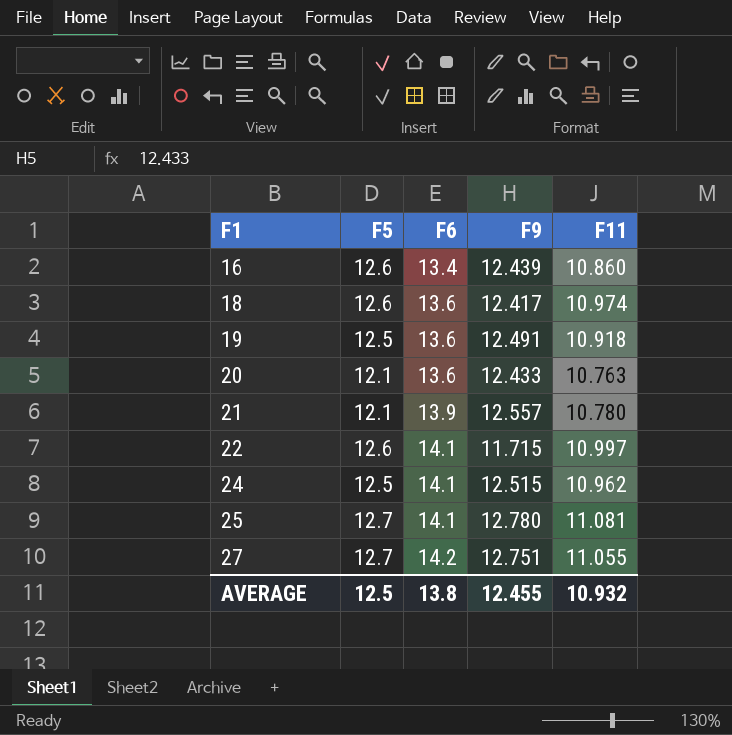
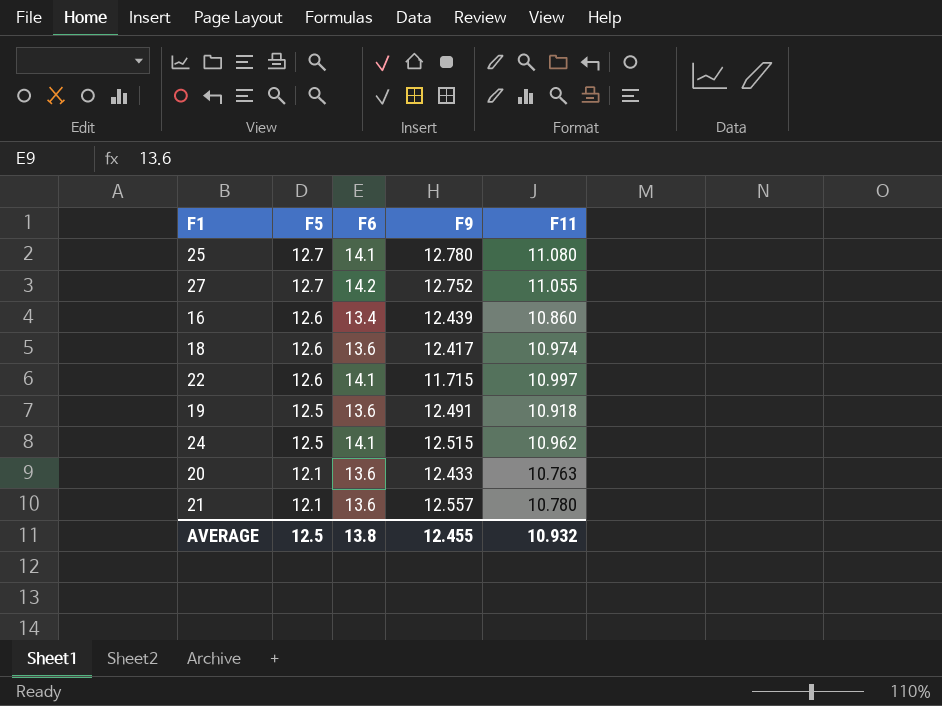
row order: F1 ascending -> F5 descending
25 | F11: 11.081 -> 11.080
27 | F9: 12.751 -> 12.752
21 | F6: 13.9 -> 13.6

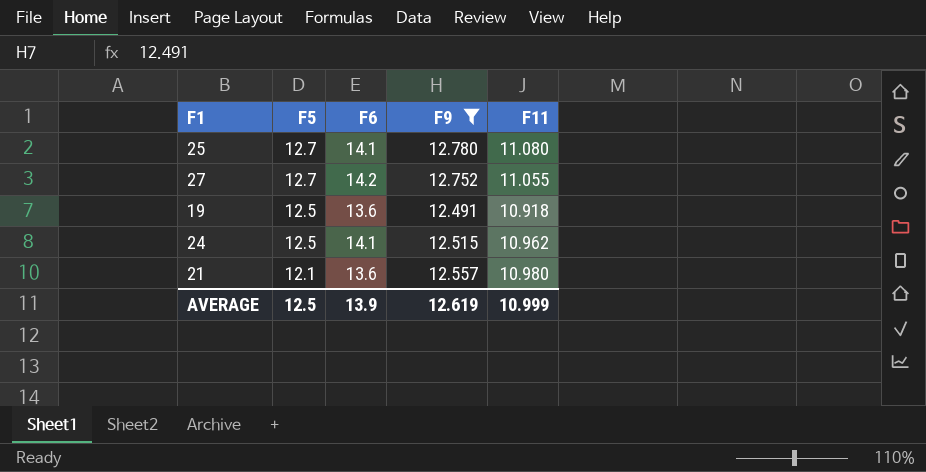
filter: none -> F9 >= 12.491
21 | F11: 10.780 -> 10.980
AVERAGE | F6: 13.8 -> 13.9
AVERAGE | F9: 12.455 -> 12.619
AVERAGE | F11: 10.932 -> 10.999

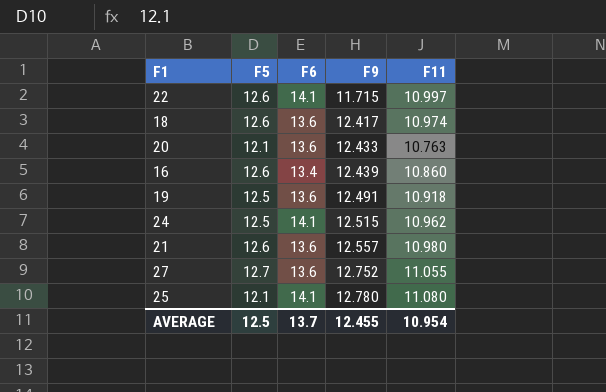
filter: F9 >= 12.491 -> none
row order: F5 descending -> F9 ascending
21 | F5: 12.1 -> 12.6
27 | F6: 14.2 -> 13.6
25 | F5: 12.7 -> 12.1
AVERAGE | F6: 13.9 -> 13.7
AVERAGE | F9: 12.619 -> 12.455
AVERAGE | F11: 10.999 -> 10.954

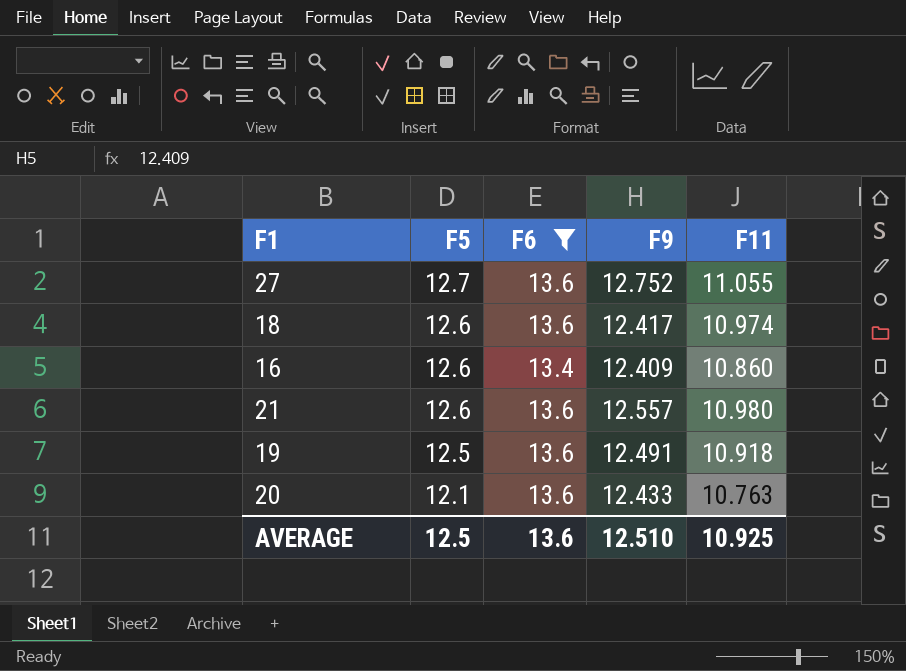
filter: none -> F6 != 14.1
row order: F9 ascending -> F5 descending
16 | F9: 12.439 -> 12.409
AVERAGE | F6: 13.7 -> 13.6
AVERAGE | F9: 12.455 -> 12.510
AVERAGE | F11: 10.954 -> 10.925

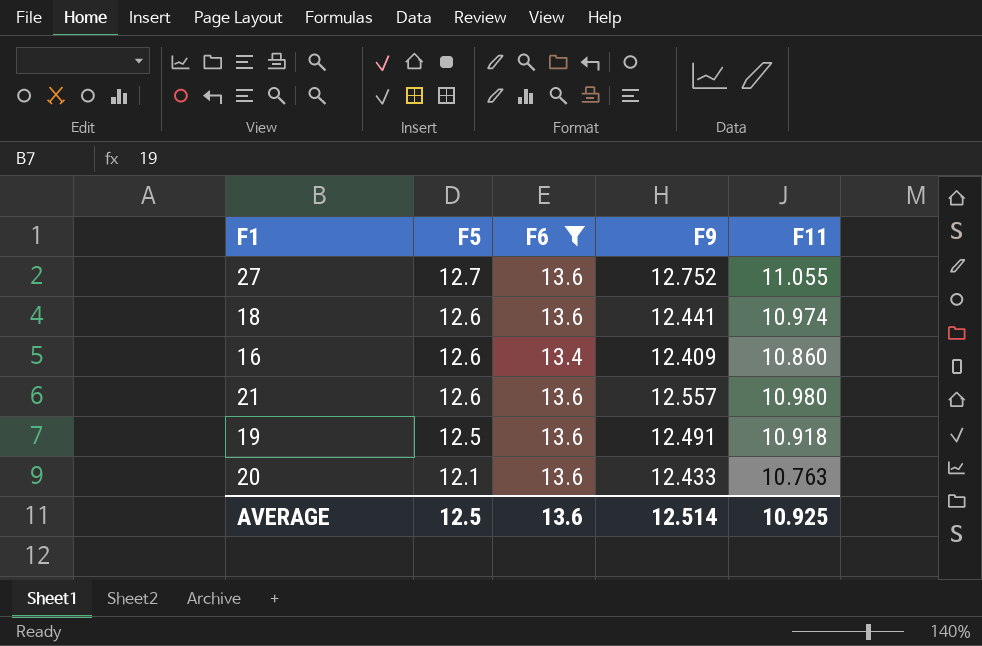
18 | F9: 12.417 -> 12.441
AVERAGE | F9: 12.510 -> 12.514

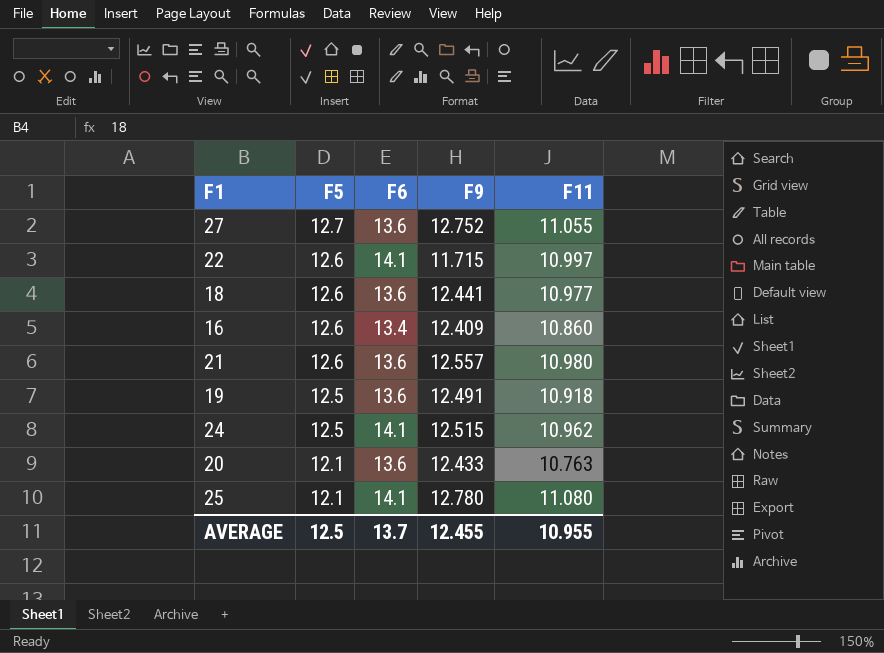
filter: F6 != 14.1 -> none
18 | F11: 10.974 -> 10.977
AVERAGE | F6: 13.6 -> 13.7
AVERAGE | F9: 12.514 -> 12.455
AVERAGE | F11: 10.925 -> 10.955

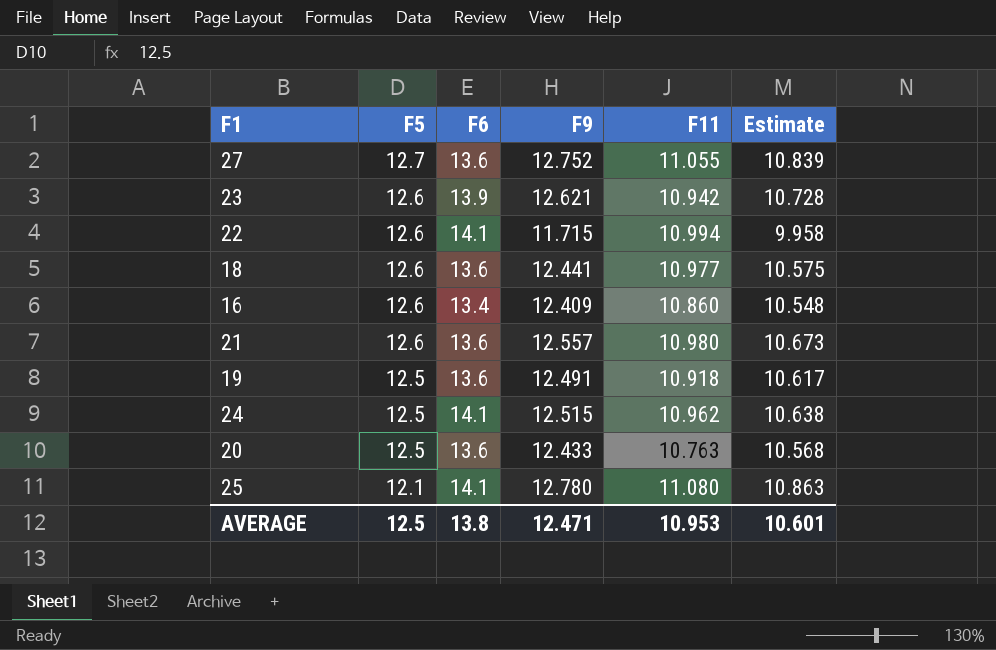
column Estimate | formula: none -> [F9] * 0.85
row 23: none -> 12.6 | 13.9 | 12.621 | 10.942 | 10.728
22 | F11: 10.997 -> 10.994
20 | F5: 12.1 -> 12.5
AVERAGE | F6: 13.7 -> 13.8
AVERAGE | F9: 12.455 -> 12.471
AVERAGE | F11: 10.955 -> 10.953

